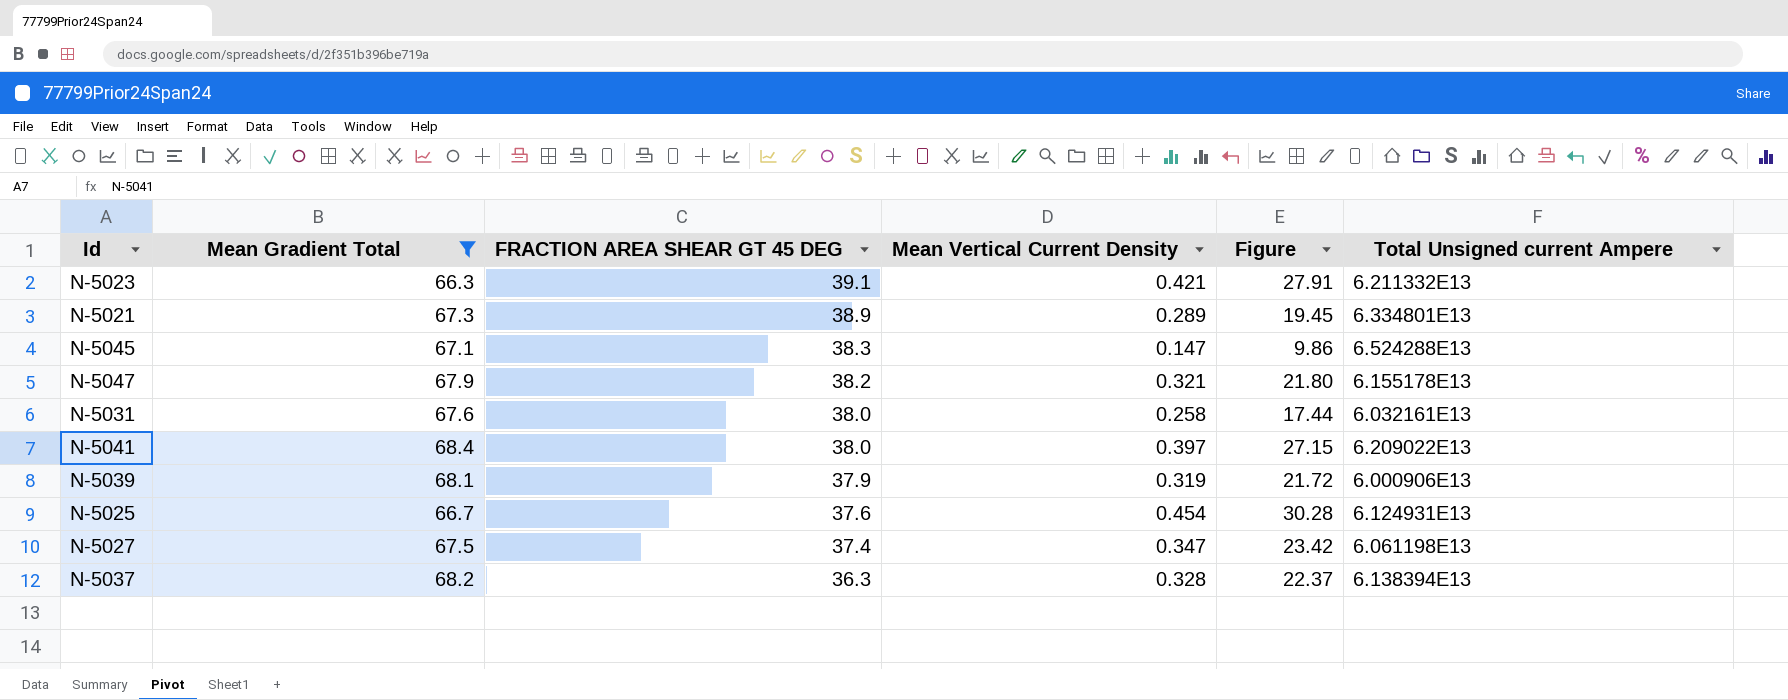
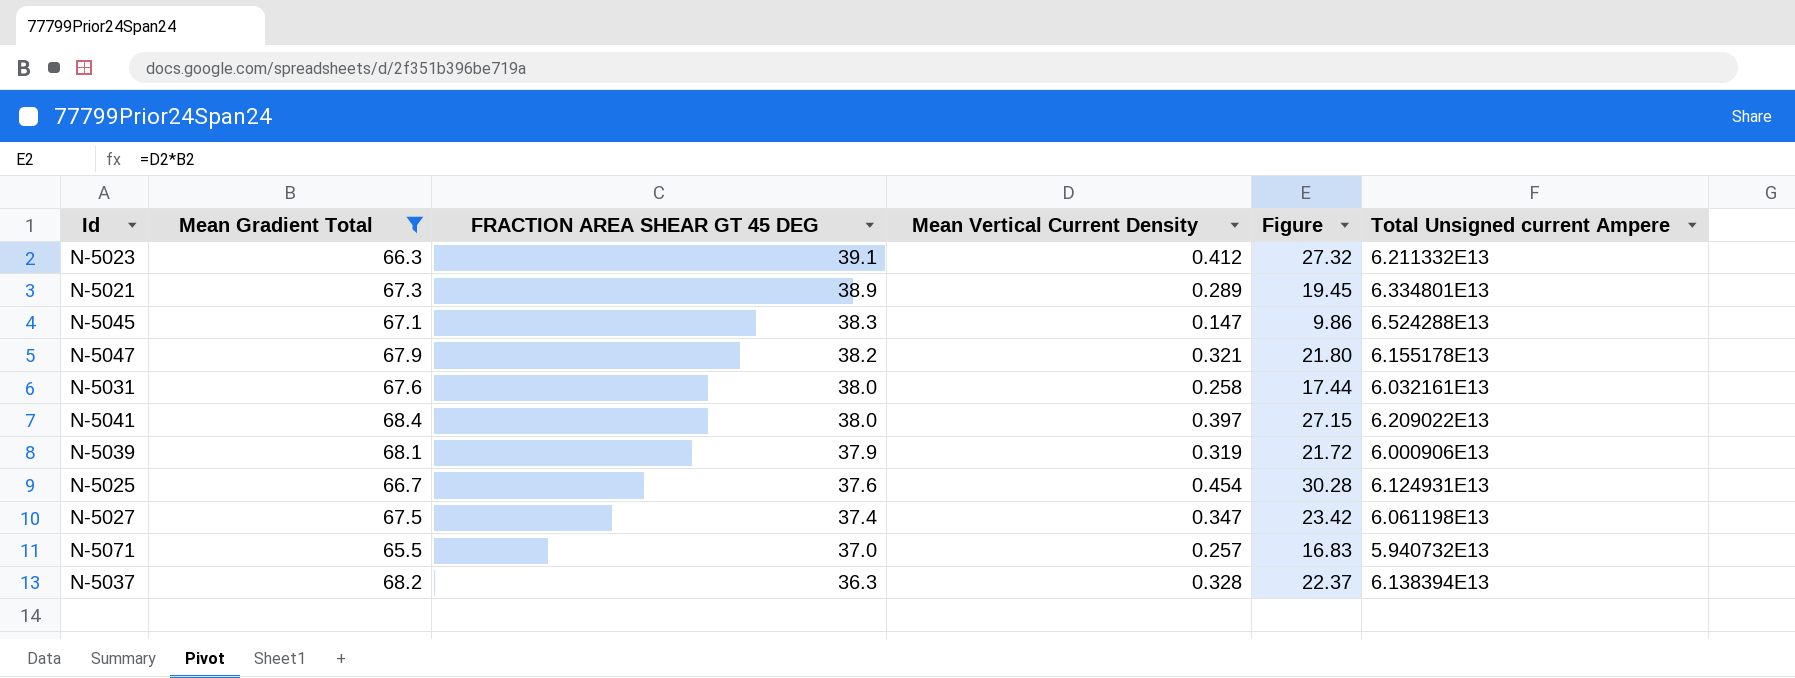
N-5023 | Mean Vertical Current Density: 0.421 -> 0.412
N-5023 | Figure: 27.91 -> 27.32
row N-5071: none -> 65.5 | 37.0 | 0.257 | 16.83 | 5.940732E13

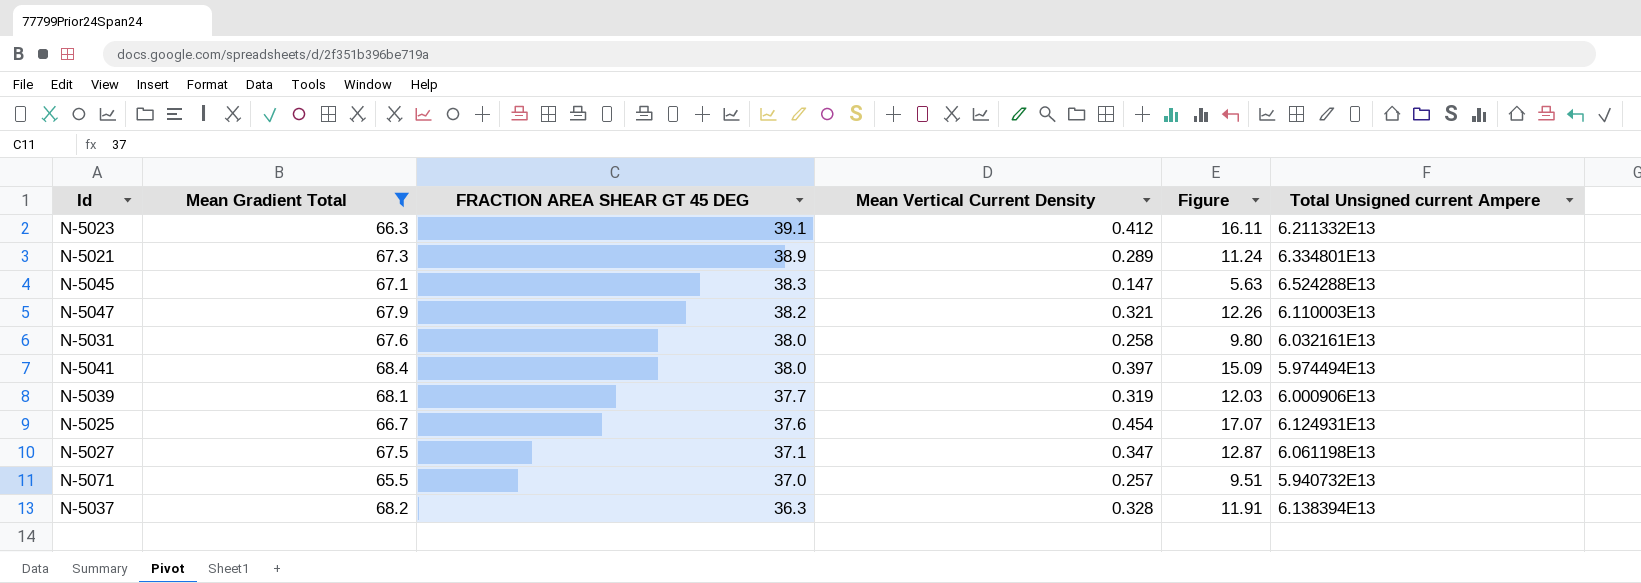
column Figure | formula: [Mean Gradient Total] * [Mean Vertical Current Density] -> [FRACTION AREA SHEAR GT 45 DEG] * [Mean Vertical Current Density]
N-5047 | Total Unsigned current Ampere: 6.155178E13 -> 6.110003E13
N-5041 | Total Unsigned current Ampere: 6.209022E13 -> 5.974494E13
N-5039 | FRACTION AREA SHEAR GT 45 DEG: 37.9 -> 37.7
N-5027 | FRACTION AREA SHEAR GT 45 DEG: 37.4 -> 37.1

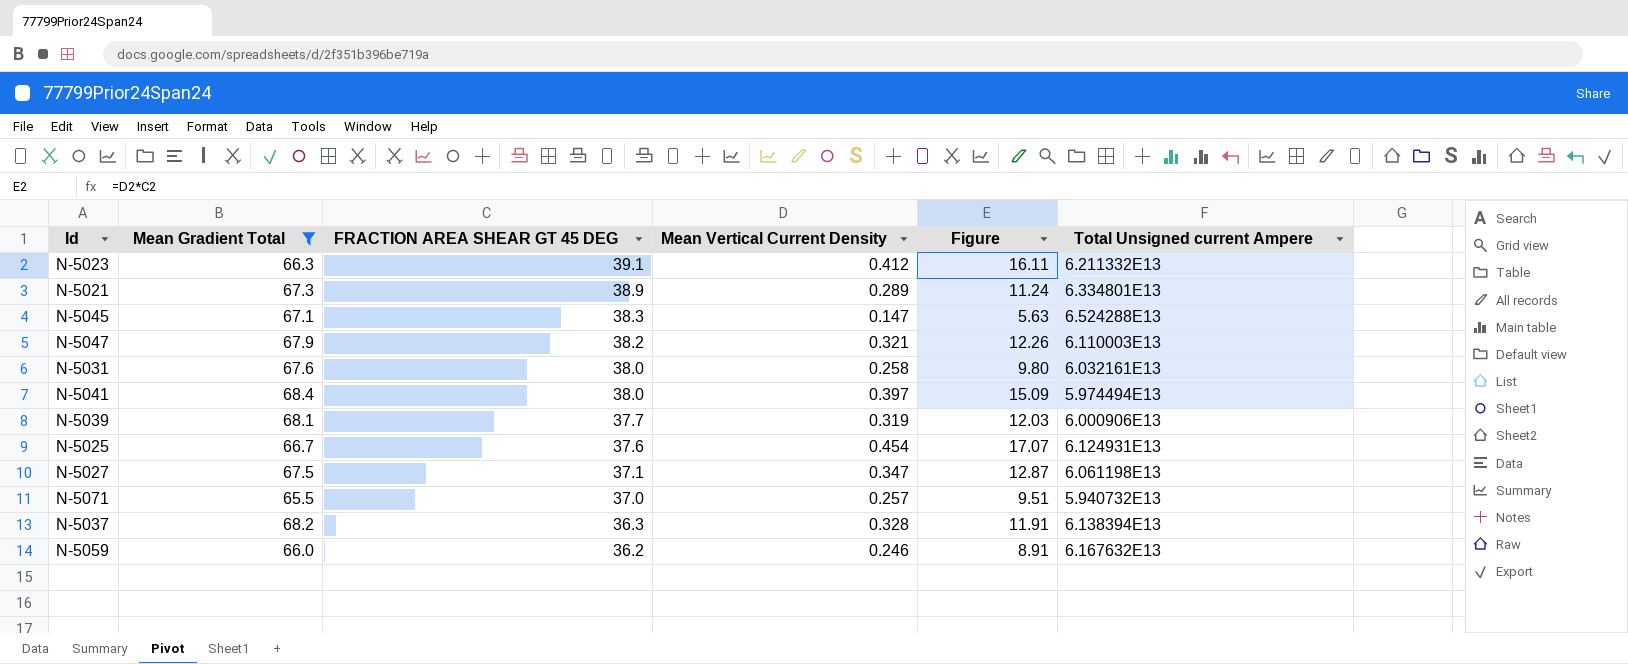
row N-5059: none -> 66.0 | 36.2 | 0.246 | 8.91 | 6.167632E13

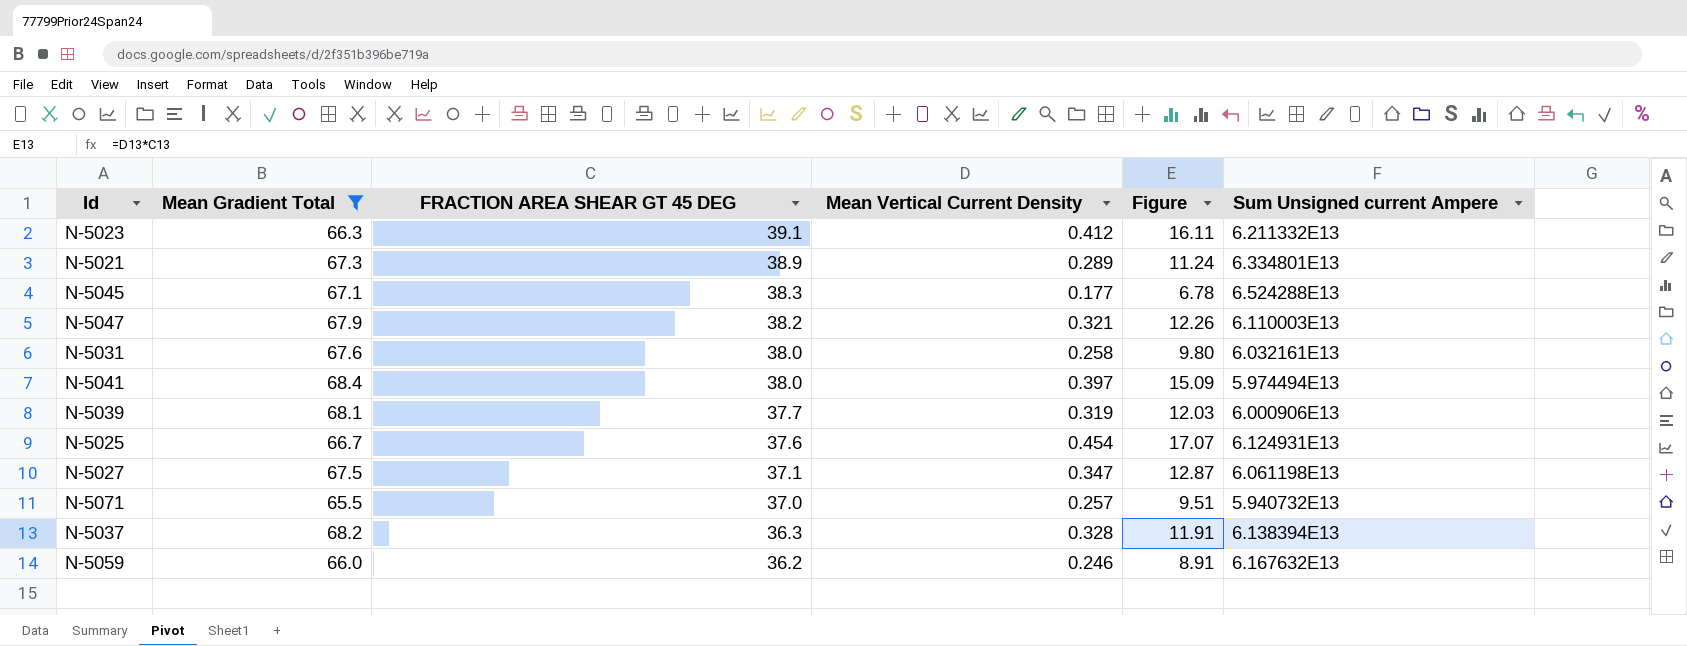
column name: Total Unsigned current Ampere -> Sum Unsigned current Ampere
N-5045 | Mean Vertical Current Density: 0.147 -> 0.177
N-5045 | Figure: 5.63 -> 6.78

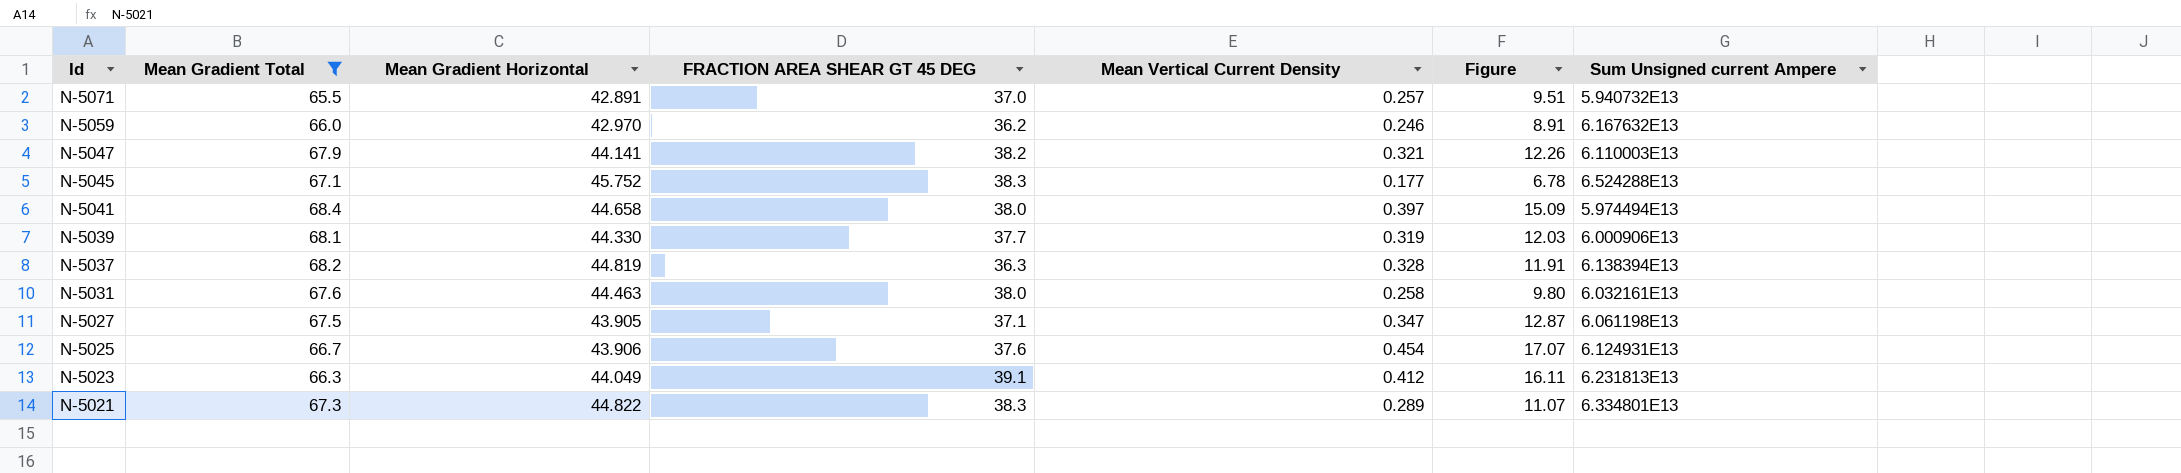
row order: FRACTION AREA SHEAR GT 45 DEG descending -> Id descending
column Mean Gradient Horizontal | position: none -> 3
N-5023 | Sum Unsigned current Ampere: 6.211332E13 -> 6.231813E13
N-5021 | FRACTION AREA SHEAR GT 45 DEG: 38.9 -> 38.3
N-5021 | Figure: 11.24 -> 11.07

